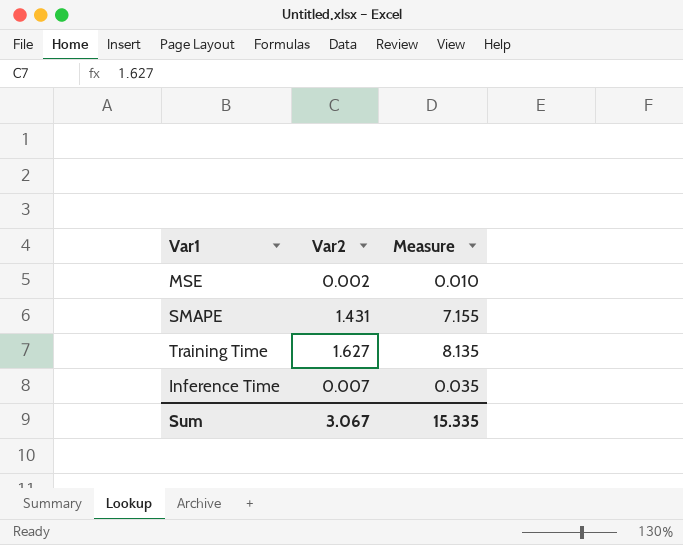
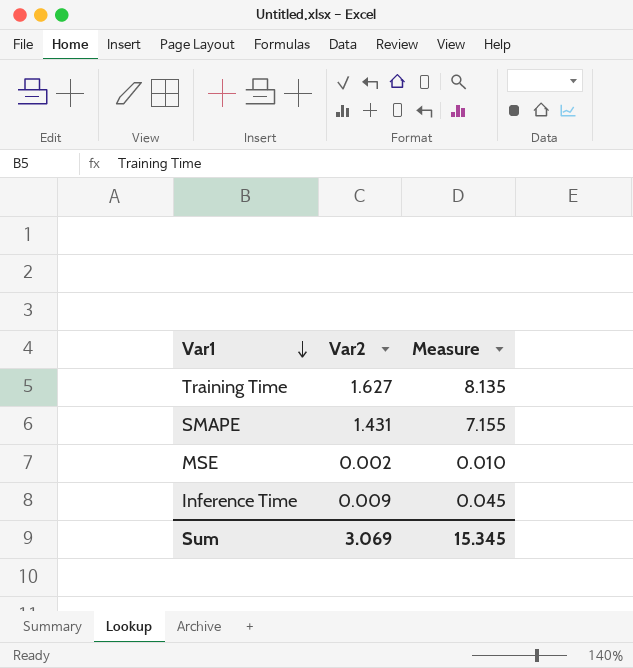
row order: none -> Var1 descending
Inference Time | Var2: 0.007 -> 0.009
Inference Time | Measure: 0.035 -> 0.045
Sum | Var2: 3.067 -> 3.069
Sum | Measure: 15.335 -> 15.345

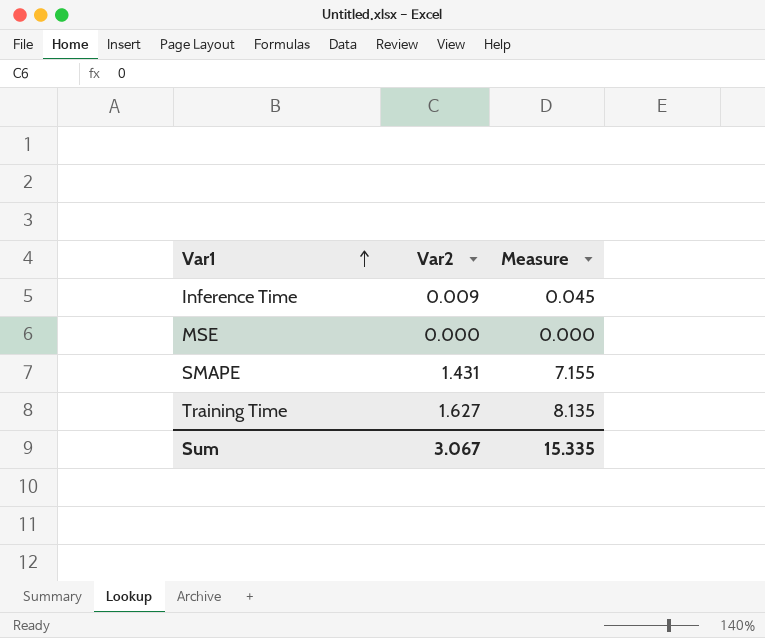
row order: Var1 descending -> Var1 ascending
MSE | Var2: 0.002 -> 0.000
MSE | Measure: 0.010 -> 0.000
Sum | Var2: 3.069 -> 3.067
Sum | Measure: 15.345 -> 15.335

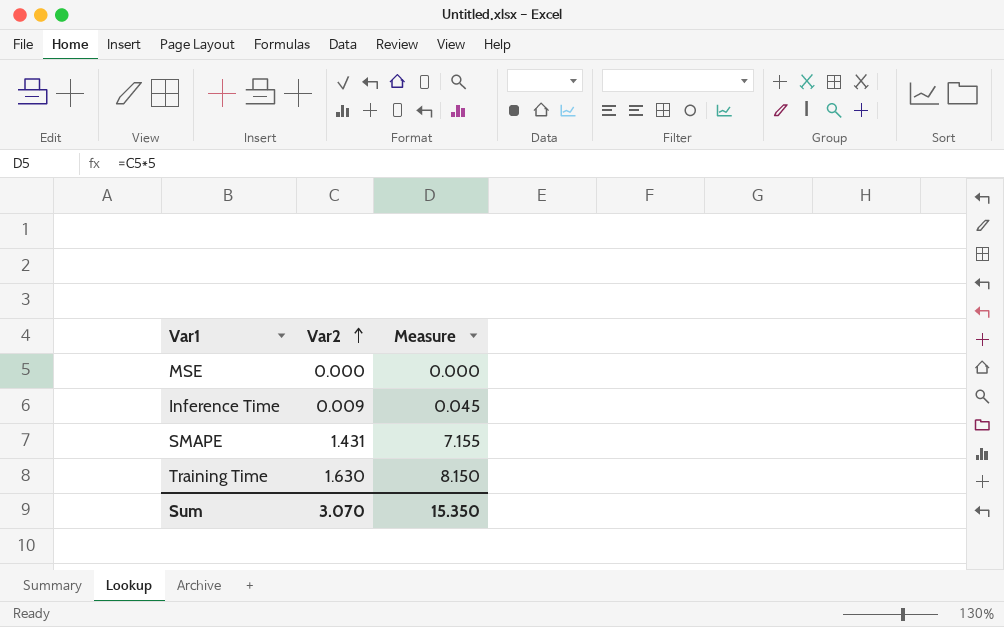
row order: Var1 ascending -> Var2 ascending
Training Time | Var2: 1.627 -> 1.630
Training Time | Measure: 8.135 -> 8.150
Sum | Var2: 3.067 -> 3.070
Sum | Measure: 15.335 -> 15.350

